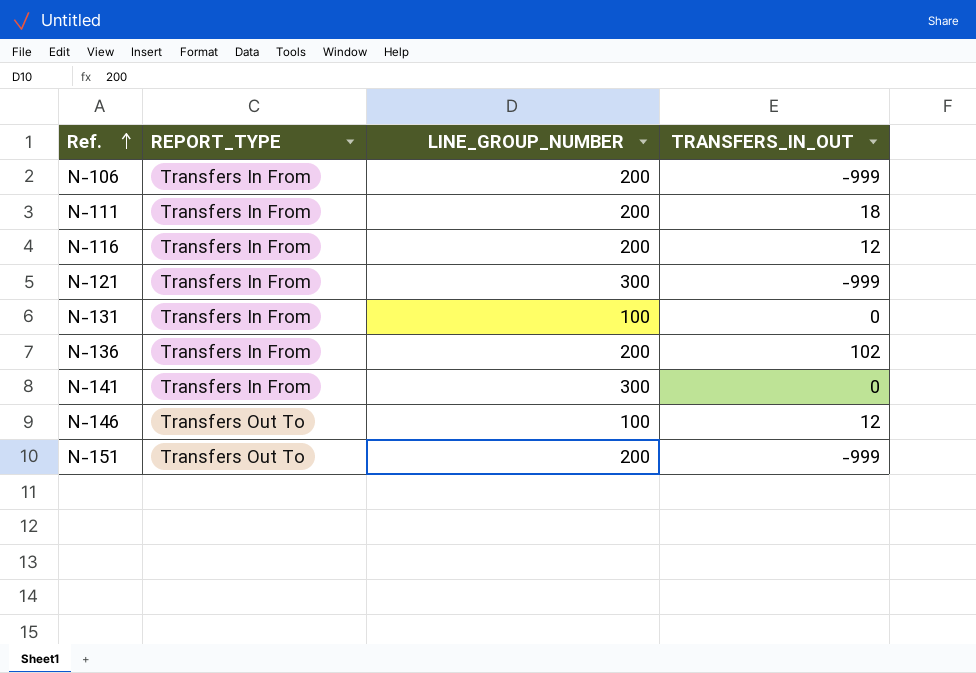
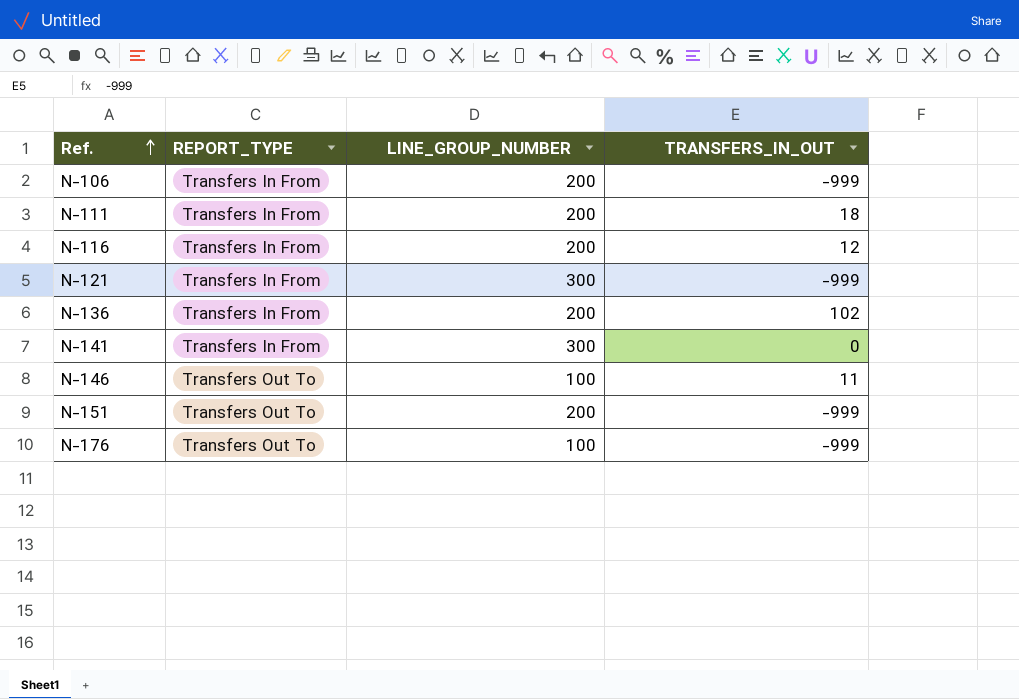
row N-131: Transfers In From | 100 | 0 -> none
N-146 | TRANSFERS_IN_OUT: 12 -> 11
row N-176: none -> Transfers Out To | 100 | -999

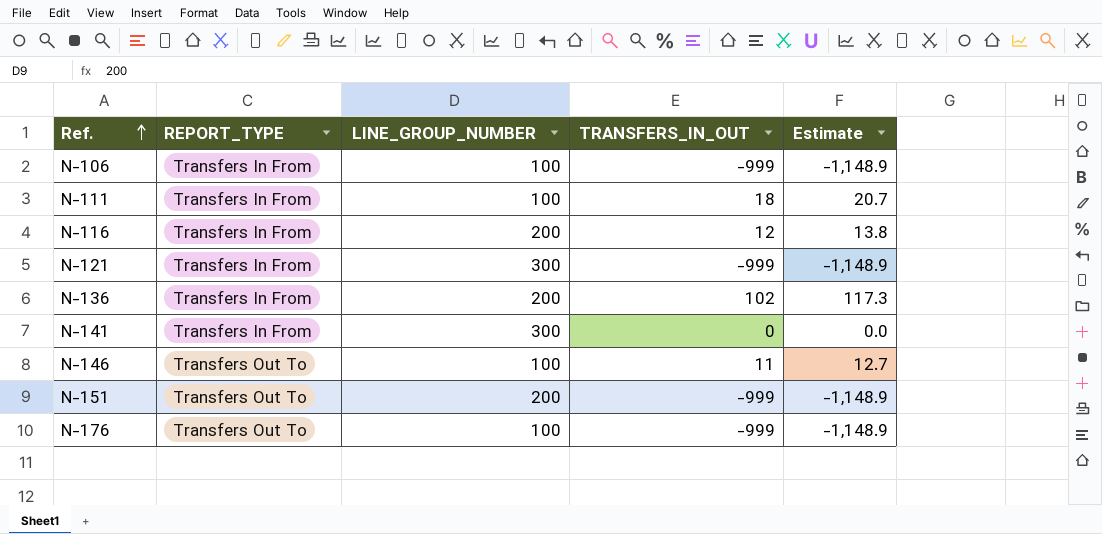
column Estimate | formula: none -> [TRANSFERS_IN_OUT] * 1.15
N-106 | LINE_GROUP_NUMBER: 200 -> 100
N-111 | LINE_GROUP_NUMBER: 200 -> 100

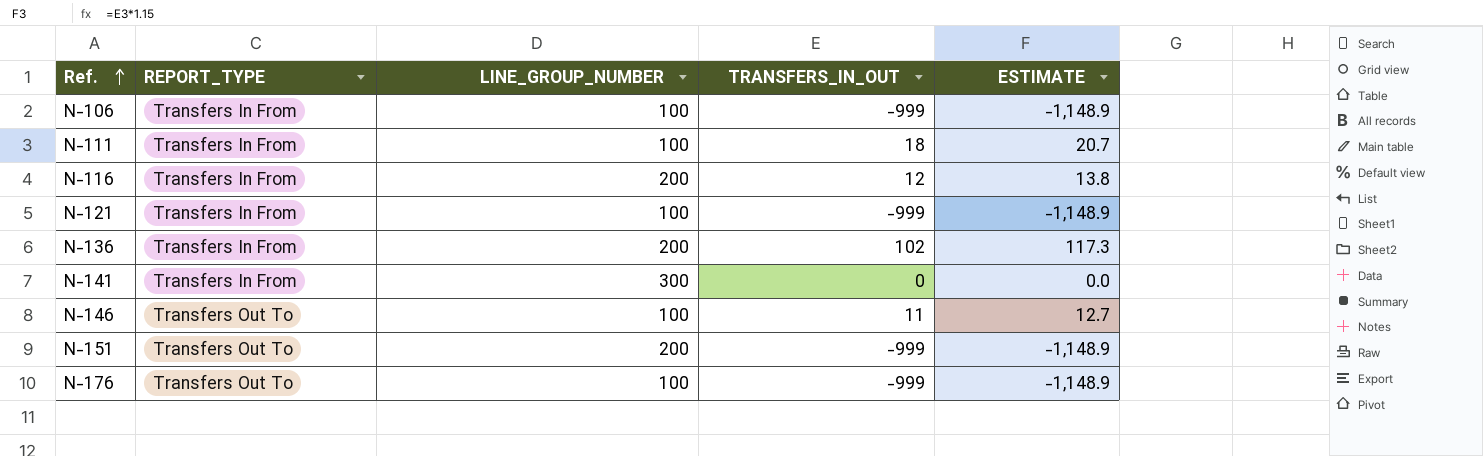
column name: Estimate -> ESTIMATE
N-121 | LINE_GROUP_NUMBER: 300 -> 100

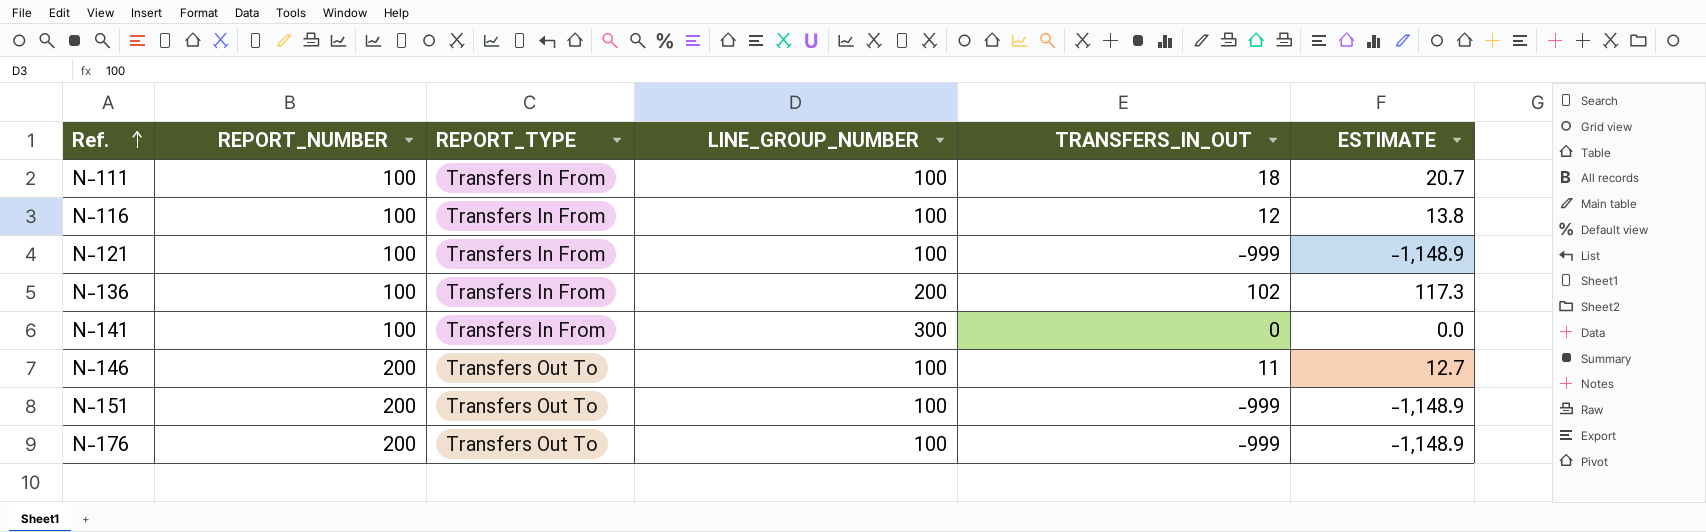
column REPORT_NUMBER | position: none -> 2
row N-106: Transfers In From | 100 | -999 | -1,148.9 -> none
N-116 | LINE_GROUP_NUMBER: 200 -> 100
N-151 | LINE_GROUP_NUMBER: 200 -> 100

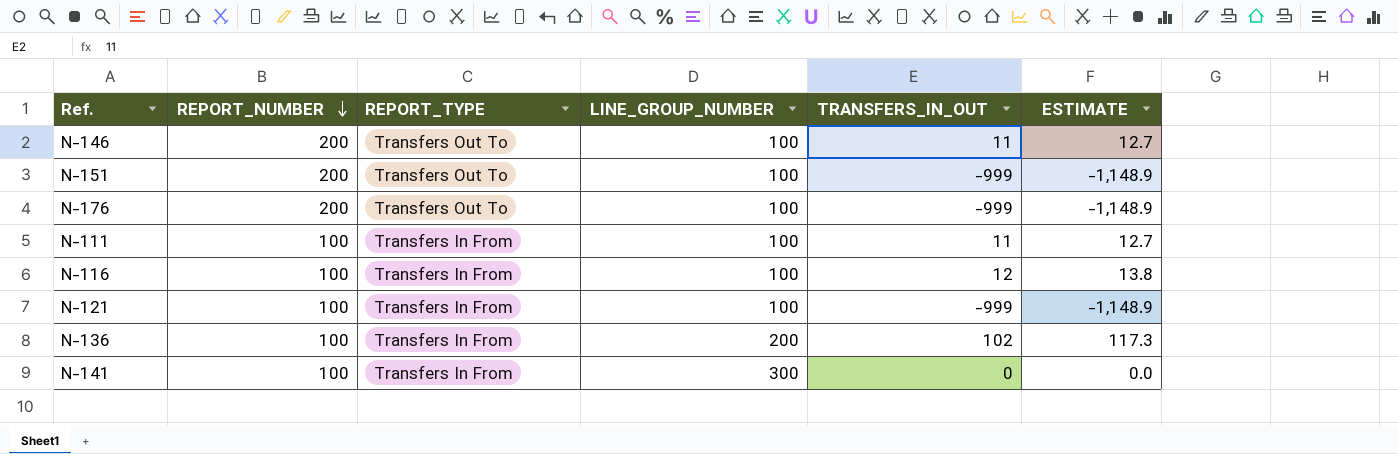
row order: Ref. ascending -> REPORT_NUMBER descending
N-111 | TRANSFERS_IN_OUT: 18 -> 11
N-111 | ESTIMATE: 20.7 -> 12.7

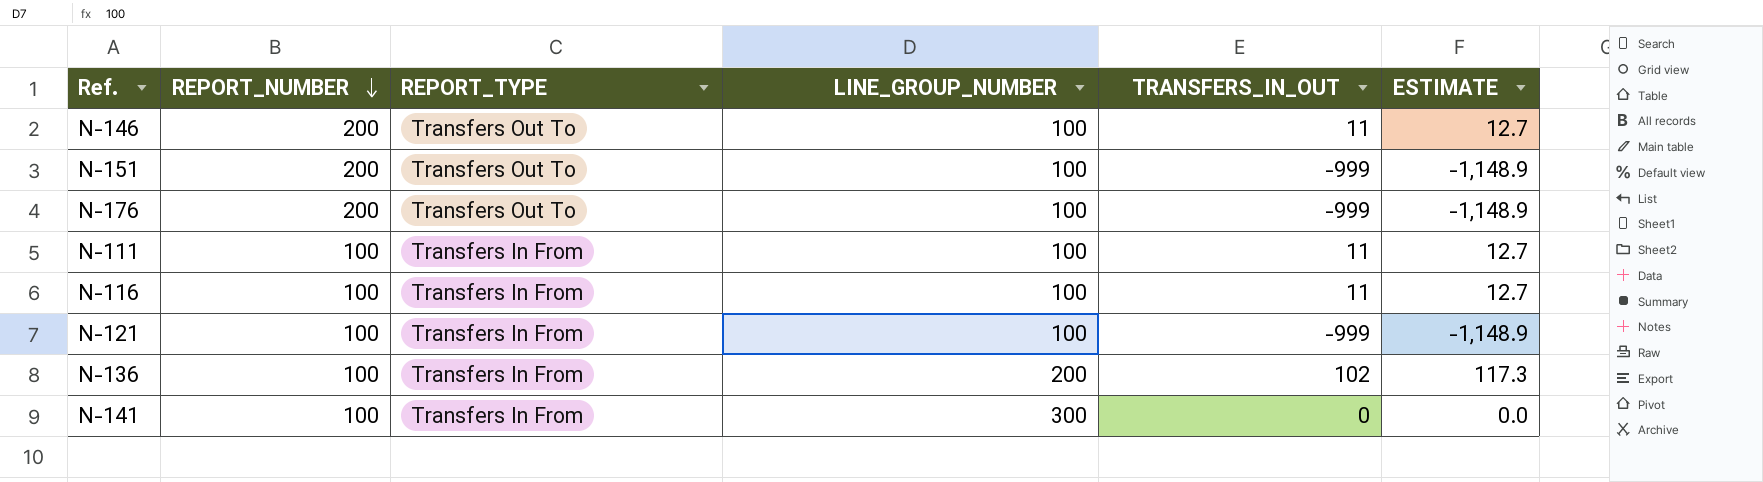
N-116 | TRANSFERS_IN_OUT: 12 -> 11
N-116 | ESTIMATE: 13.8 -> 12.7

